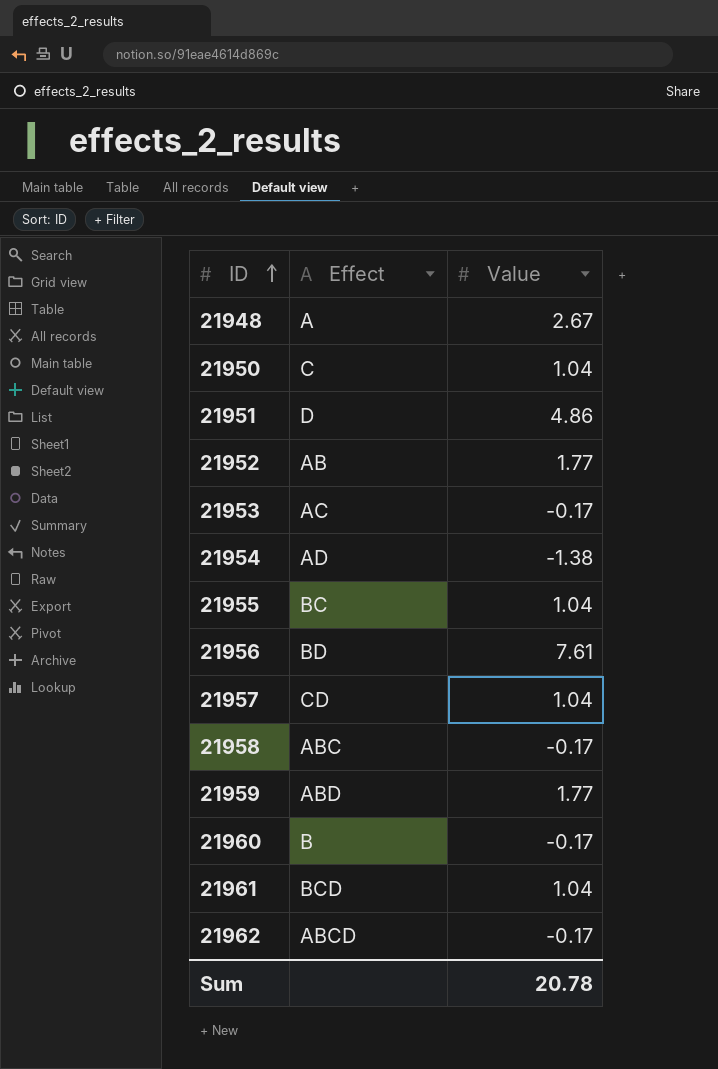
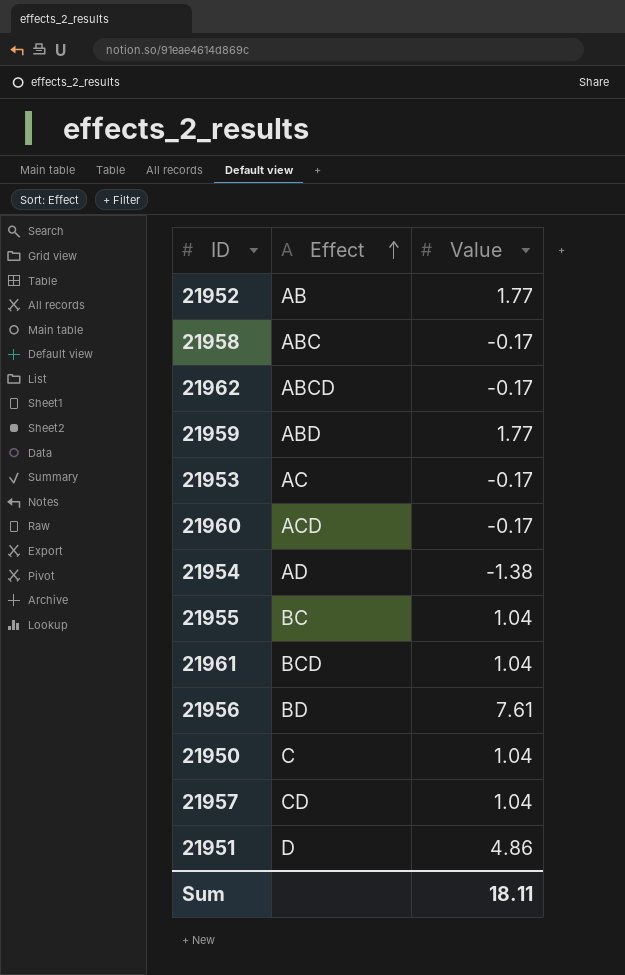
row order: ID ascending -> Effect ascending
row 21948: A | 2.67 -> none
21960 | Effect: B -> ACD
Sum | Value: 20.78 -> 18.11

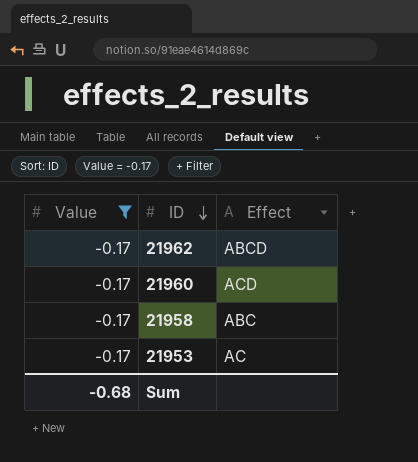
filter: none -> Value = -0.17
row order: Effect ascending -> ID descending
column Value | position: 3 -> 1
Sum | Value: 18.11 -> -0.68

